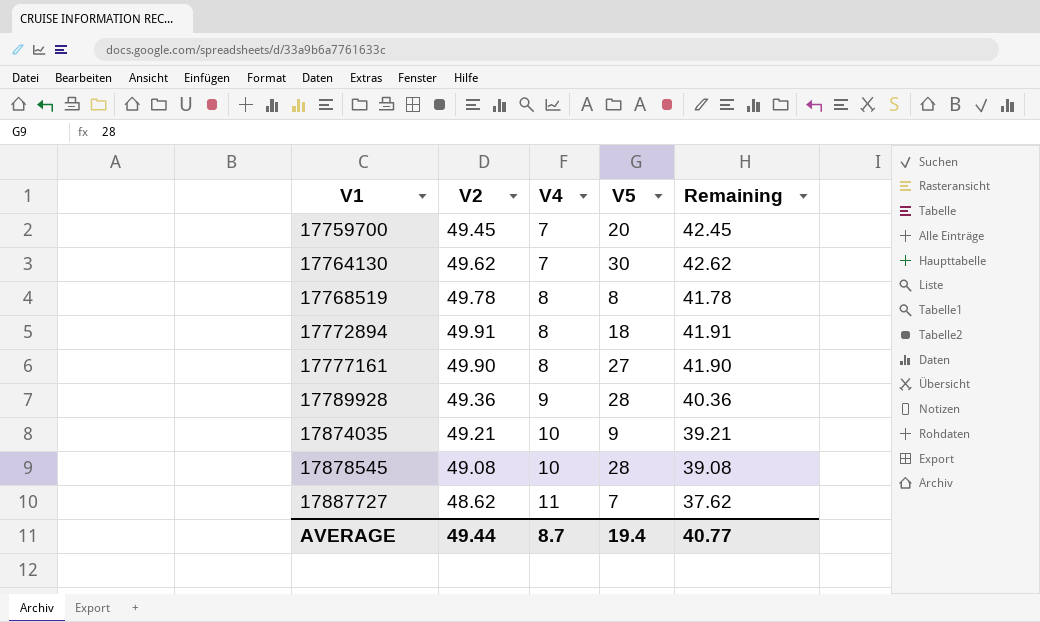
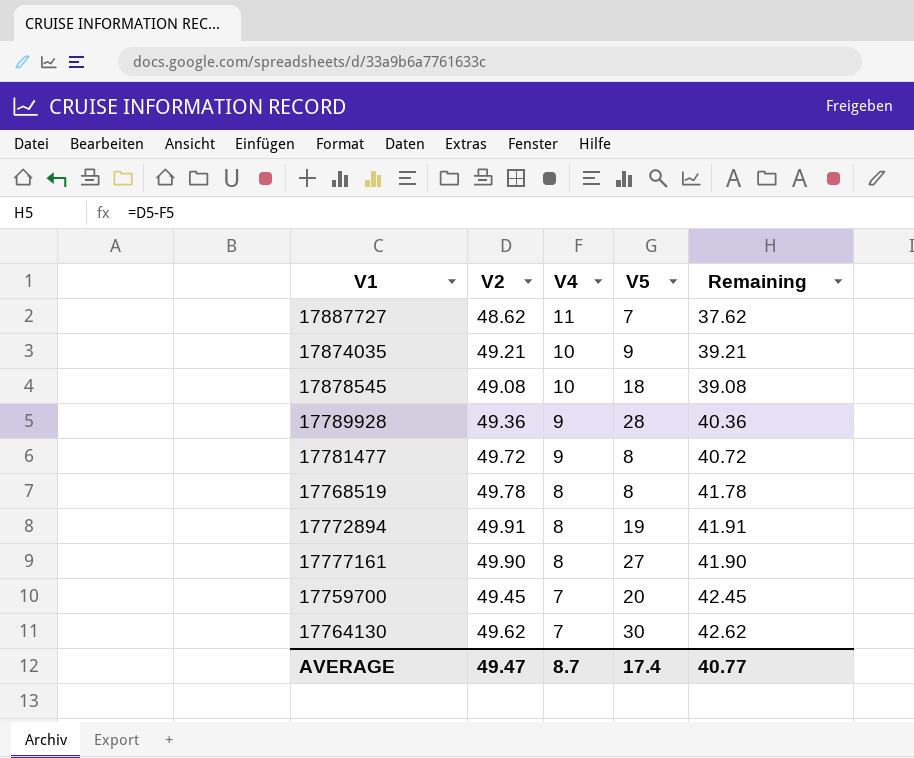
row order: V1 ascending -> V4 descending
17878545 | V5: 28 -> 18
row 17781477: none -> 49.72 | 9 | 8 | 40.72
17772894 | V5: 18 -> 19
AVERAGE | V2: 49.44 -> 49.47
AVERAGE | V5: 19.4 -> 17.4

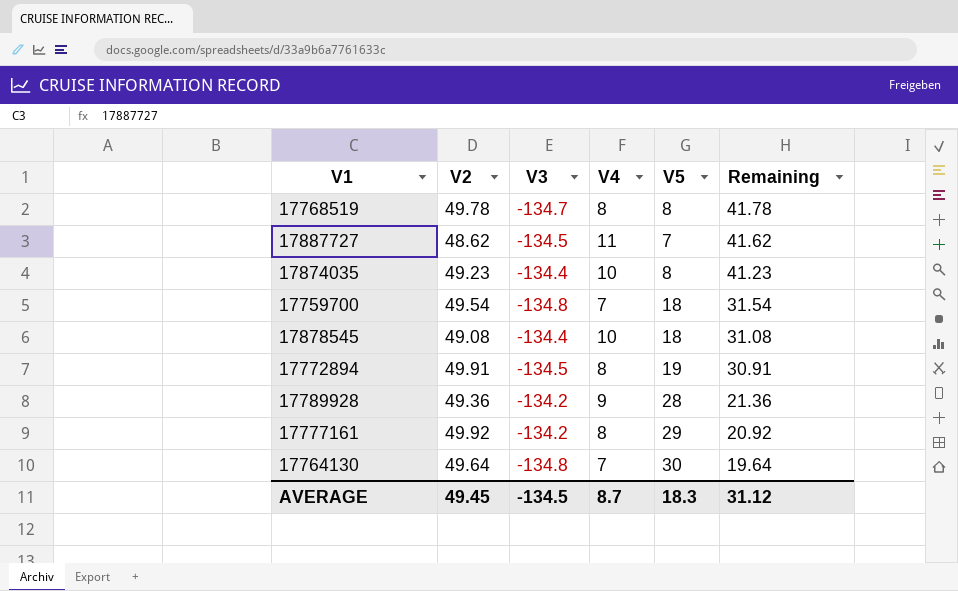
row order: V4 descending -> Remaining descending
column V3 | position: none -> 3
column Remaining | formula: [V2] - [V4] -> [V2] - [V5]
row 17781477: 49.72 | 9 | 8 | 40.72 -> none
17874035 | V2: 49.21 -> 49.23
17874035 | V5: 9 -> 8
17759700 | V2: 49.45 -> 49.54
17759700 | V5: 20 -> 18
17777161 | V2: 49.90 -> 49.92
17777161 | V5: 27 -> 29
17764130 | V2: 49.62 -> 49.64
AVERAGE | V2: 49.47 -> 49.45
AVERAGE | V5: 17.4 -> 18.3
AVERAGE | Remaining: 40.77 -> 31.12

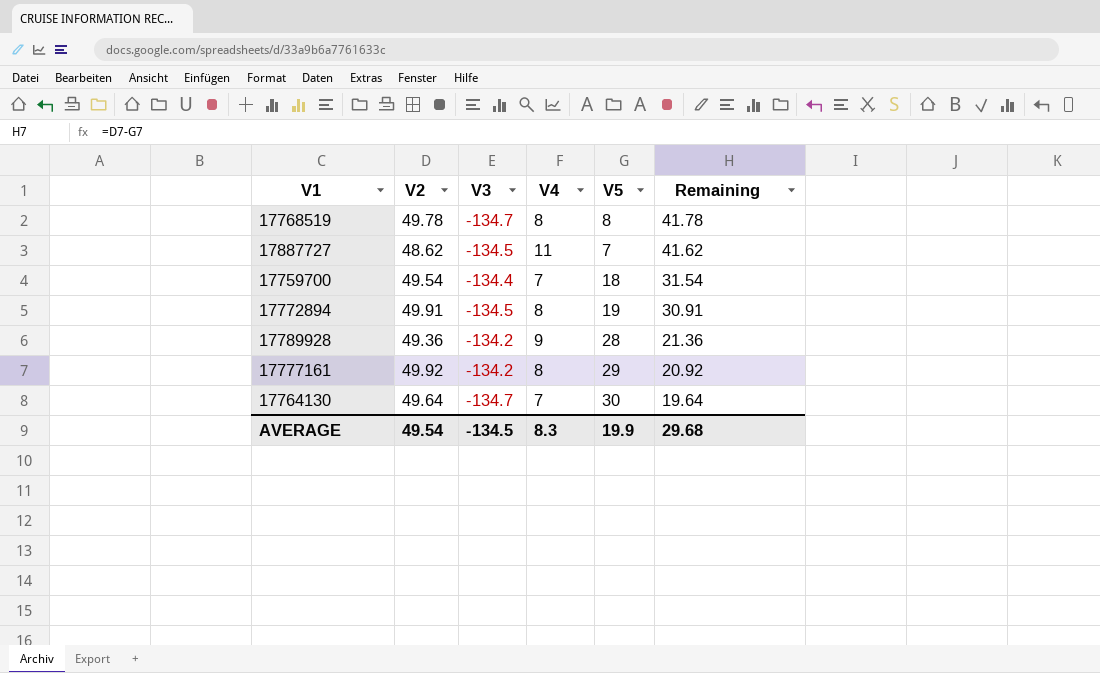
row 17874035: 49.23 | -134.4 | 10 | 8 | 41.23 -> none
row 17878545: 49.08 | -134.4 | 10 | 18 | 31.08 -> none
17759700 | V3: -134.8 -> -134.4
17764130 | V3: -134.8 -> -134.7
AVERAGE | V2: 49.45 -> 49.54
AVERAGE | V4: 8.7 -> 8.3
AVERAGE | V5: 18.3 -> 19.9
AVERAGE | Remaining: 31.12 -> 29.68

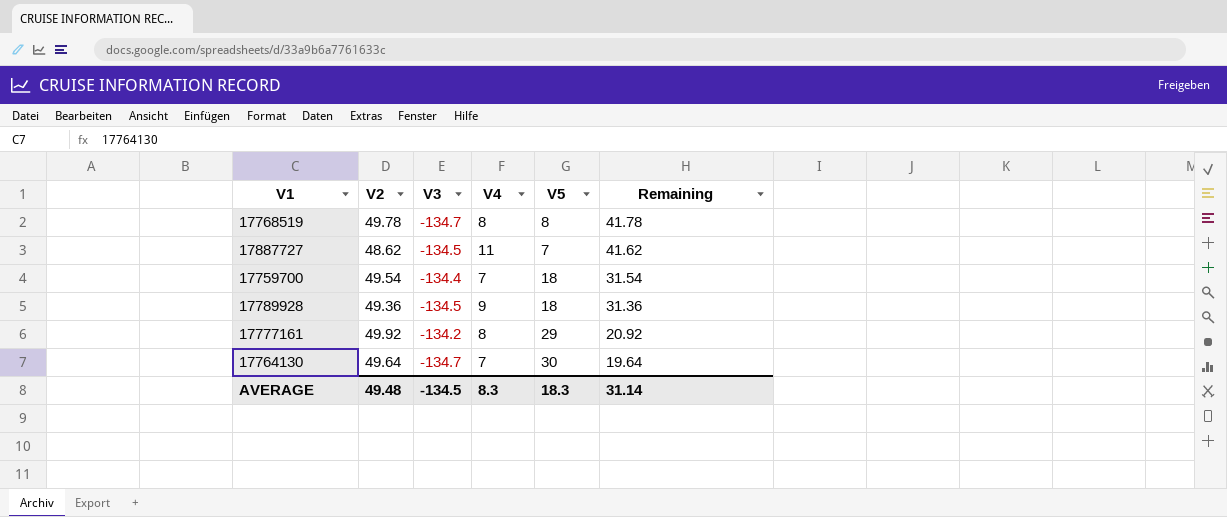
row 17772894: 49.91 | -134.5 | 8 | 19 | 30.91 -> none
17789928 | V3: -134.2 -> -134.5
17789928 | V5: 28 -> 18
17789928 | Remaining: 21.36 -> 31.36
AVERAGE | V2: 49.54 -> 49.48
AVERAGE | V5: 19.9 -> 18.3
AVERAGE | Remaining: 29.68 -> 31.14

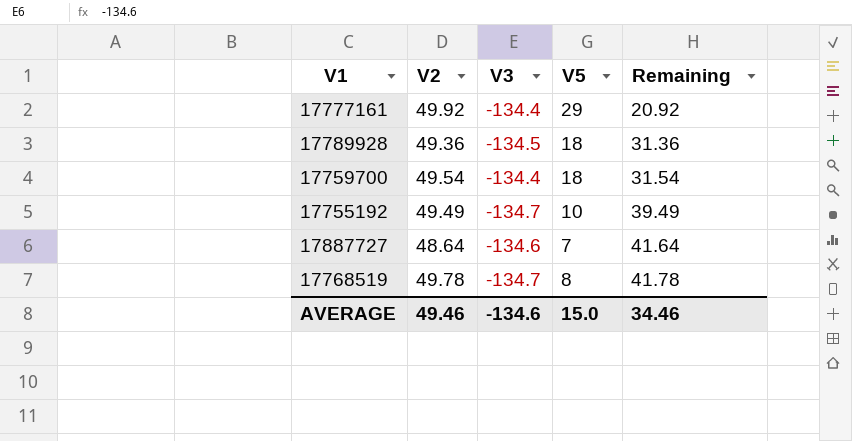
row order: Remaining descending -> Remaining ascending
column V4 | position: 4 -> none
row 17764130: 49.64 | -134.7 | 7 | 30 | 19.64 -> none
17777161 | V3: -134.2 -> -134.4
row 17755192: none -> 49.49 | -134.7 | 10 | 39.49
17887727 | V2: 48.62 -> 48.64
17887727 | V3: -134.5 -> -134.6
17887727 | Remaining: 41.62 -> 41.64
AVERAGE | V2: 49.48 -> 49.46
AVERAGE | V3: -134.5 -> -134.6
AVERAGE | V5: 18.3 -> 15.0
AVERAGE | Remaining: 31.14 -> 34.46

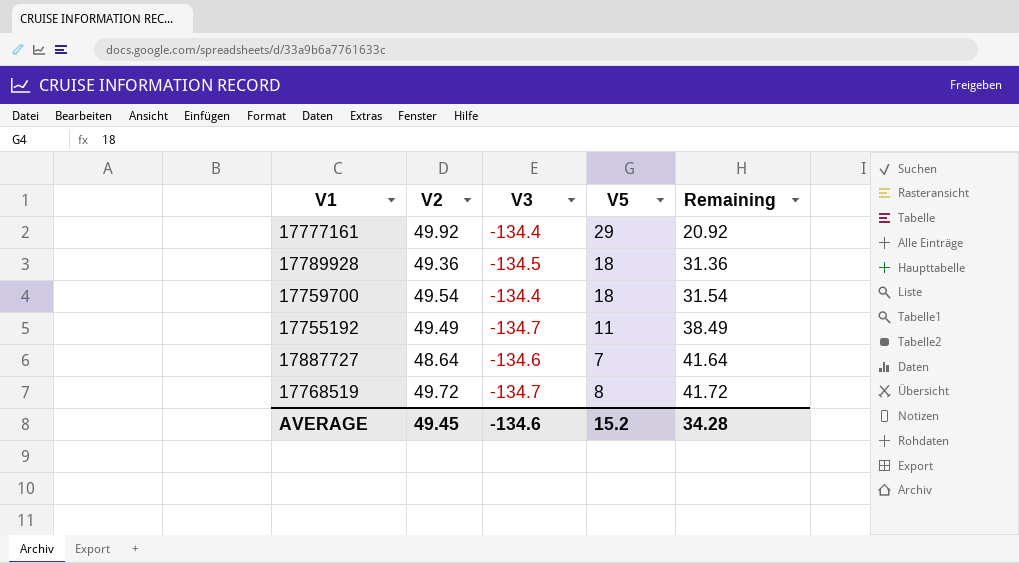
17755192 | V5: 10 -> 11
17755192 | Remaining: 39.49 -> 38.49
17768519 | V2: 49.78 -> 49.72
17768519 | Remaining: 41.78 -> 41.72
AVERAGE | V2: 49.46 -> 49.45
AVERAGE | V5: 15.0 -> 15.2
AVERAGE | Remaining: 34.46 -> 34.28

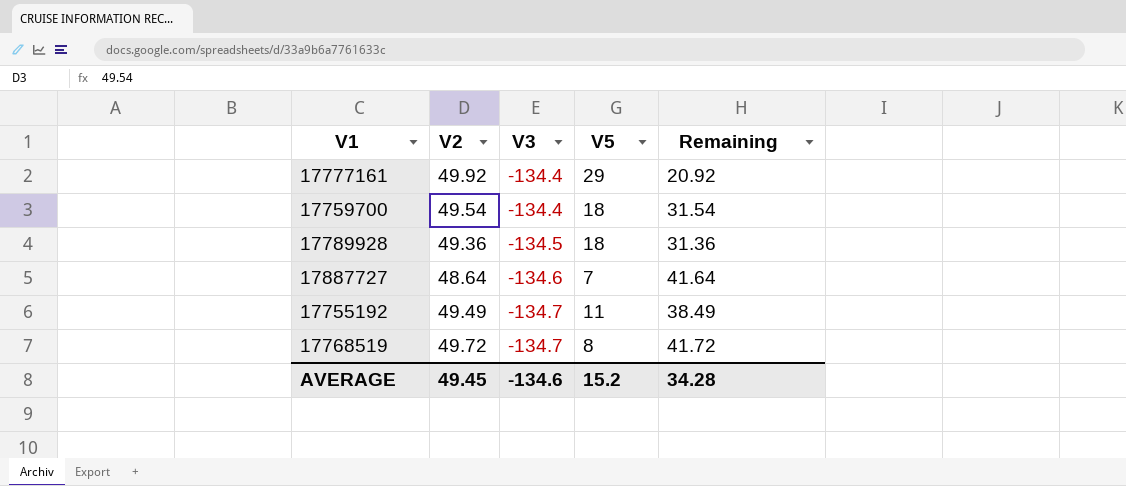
row order: Remaining ascending -> V3 descending

